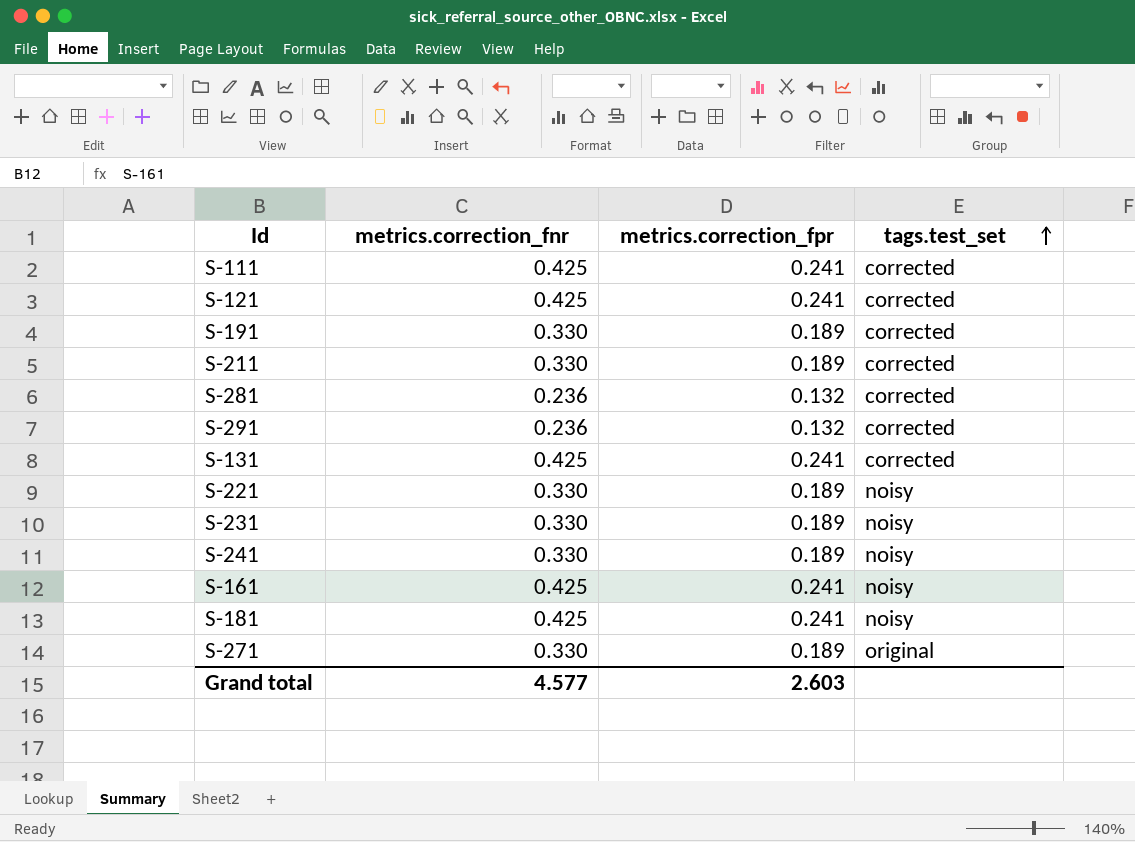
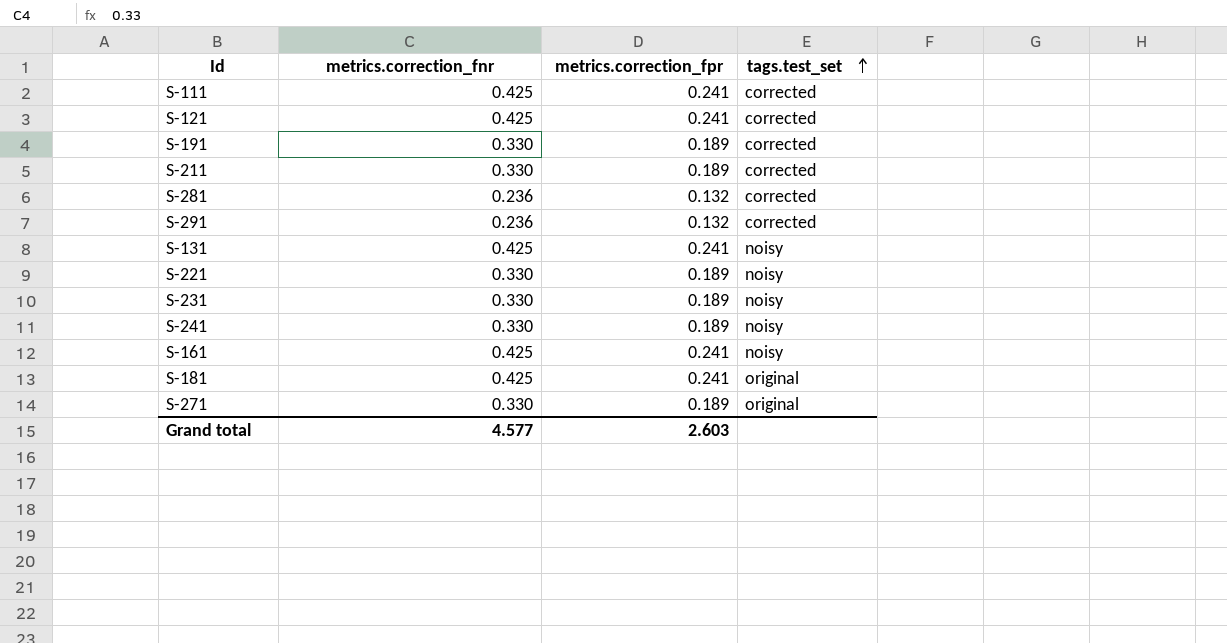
S-131 | tags.test_set: corrected -> noisy
S-181 | tags.test_set: noisy -> original

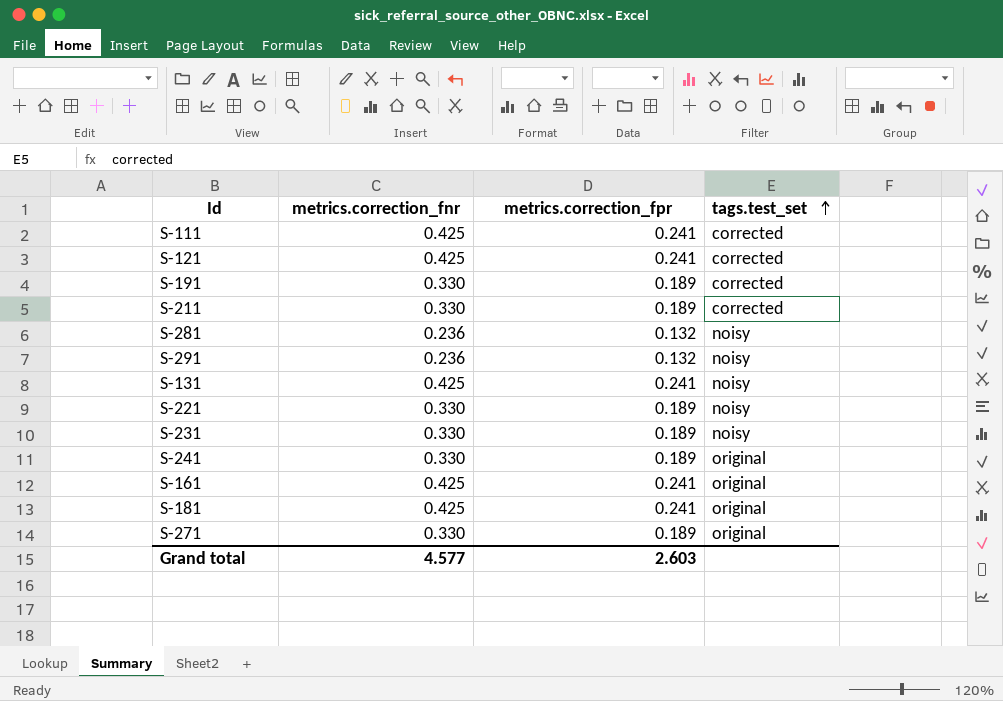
S-281 | tags.test_set: corrected -> noisy
S-291 | tags.test_set: corrected -> noisy
S-241 | tags.test_set: noisy -> original
S-161 | tags.test_set: noisy -> original

